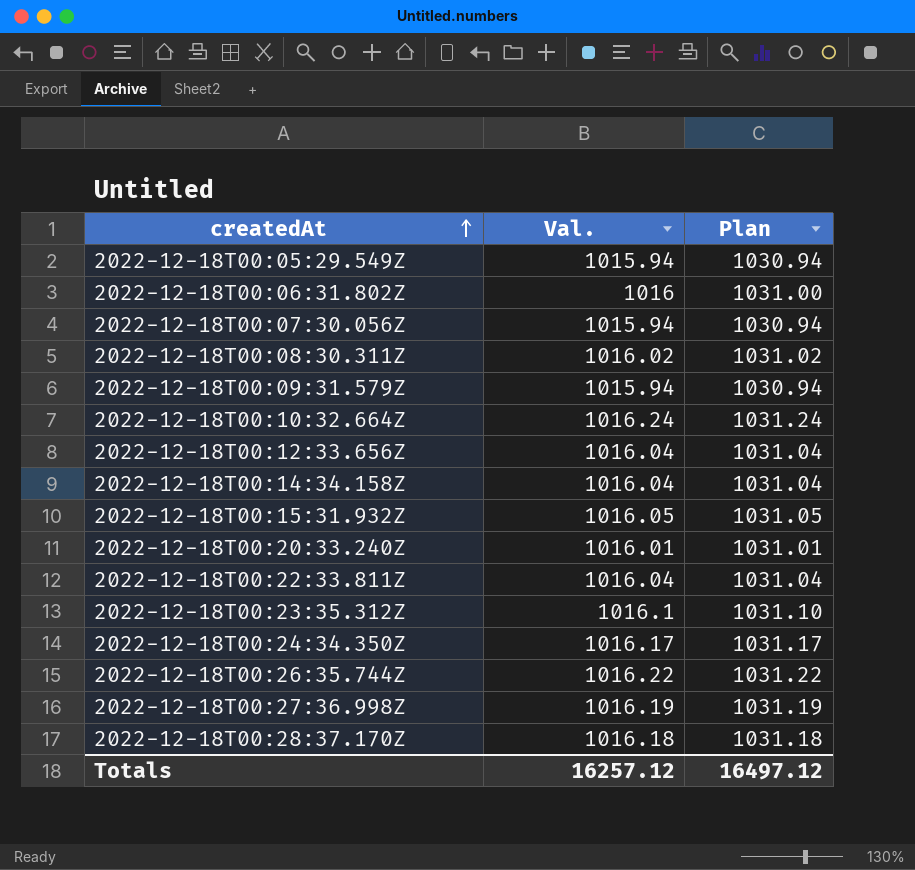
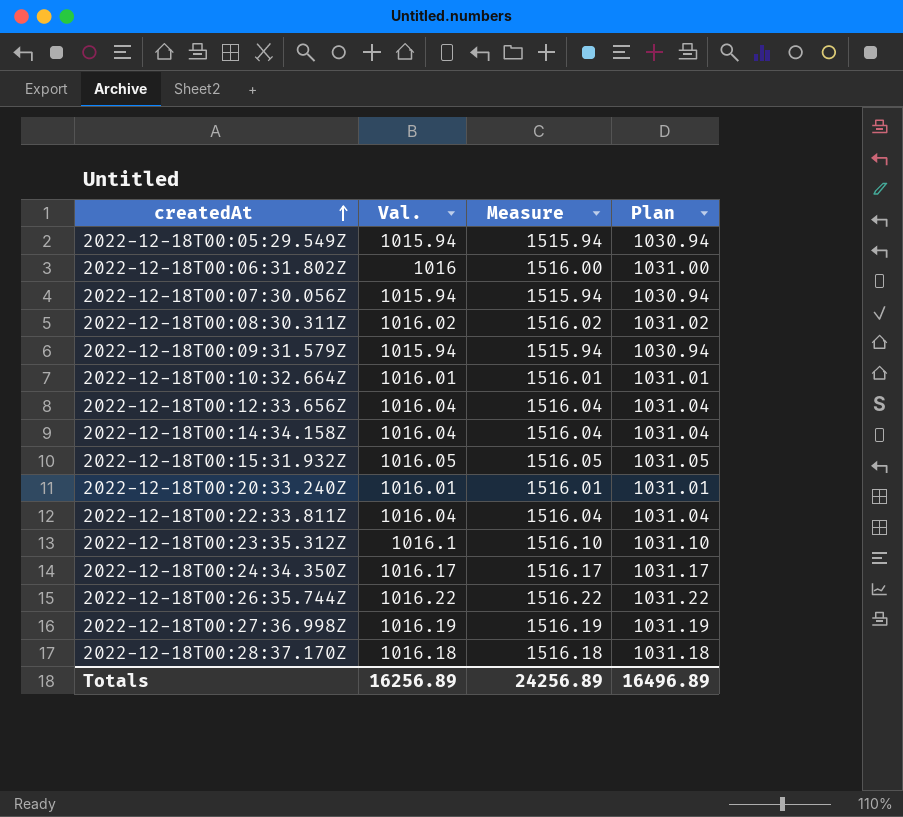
column Measure | formula: none -> [Val.] + 500
2022-12-18T00:10:32.664Z | Val.: 1016.24 -> 1016.01
2022-12-18T00:10:32.664Z | Plan: 1031.24 -> 1031.01
Totals | Val.: 16257.12 -> 16256.89
Totals | Plan: 16497.12 -> 16496.89

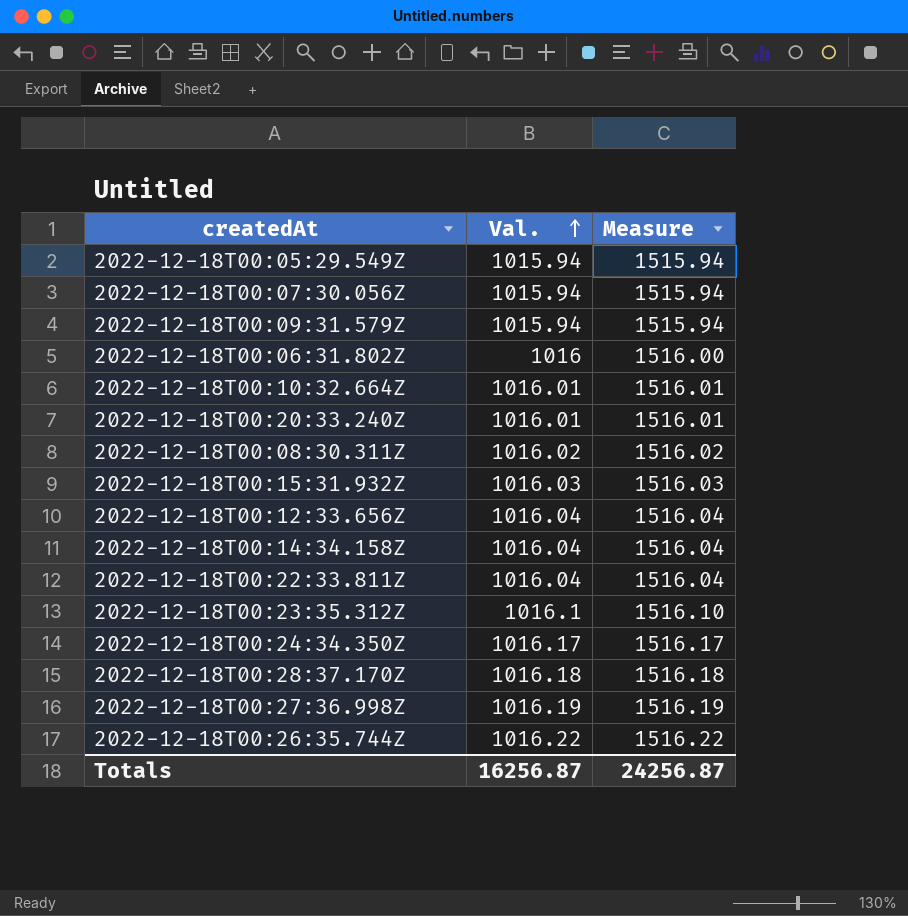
row order: createdAt ascending -> Val. ascending
column Plan | formula: [Val.] + 15 -> none
2022-12-18T00:15:31.932Z | Val.: 1016.05 -> 1016.03
2022-12-18T00:15:31.932Z | Measure: 1516.05 -> 1516.03
Totals | Val.: 16256.89 -> 16256.87
Totals | Measure: 24256.89 -> 24256.87

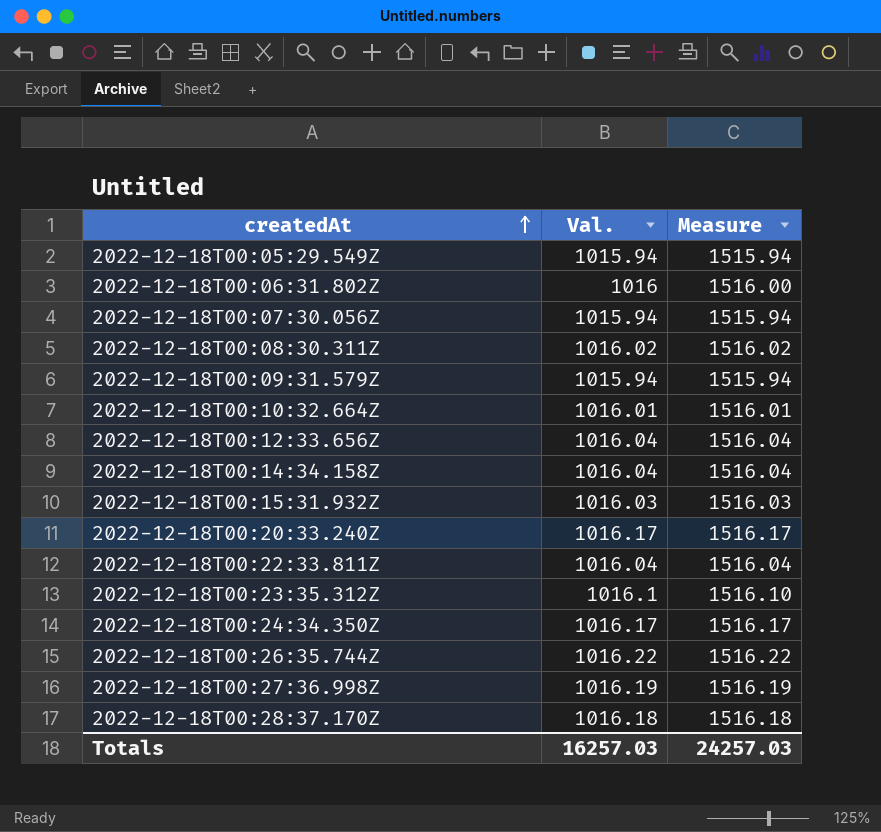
row order: Val. ascending -> createdAt ascending
2022-12-18T00:20:33.240Z | Val.: 1016.01 -> 1016.17
2022-12-18T00:20:33.240Z | Measure: 1516.01 -> 1516.17
Totals | Val.: 16256.87 -> 16257.03
Totals | Measure: 24256.87 -> 24257.03

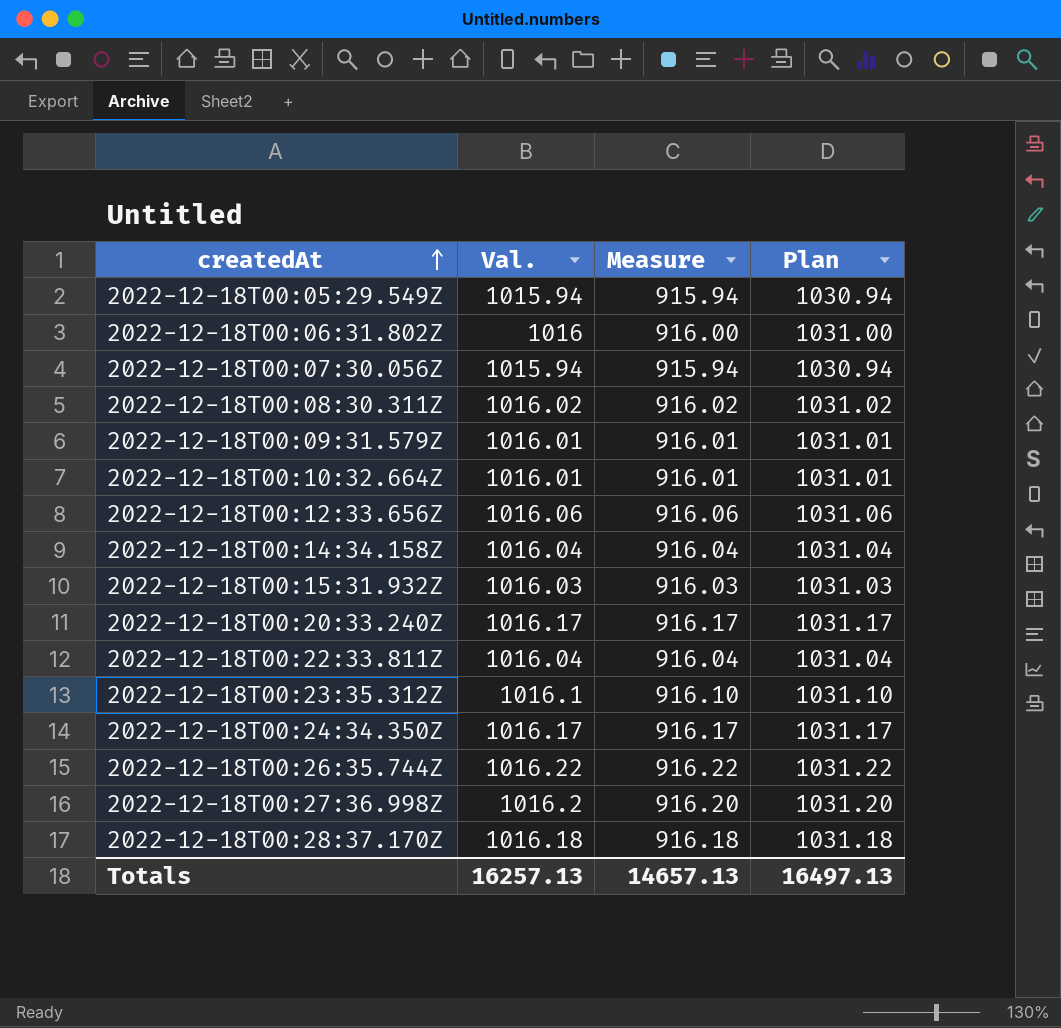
column Measure | formula: [Val.] + 500 -> [Val.] - 100
column Plan | formula: none -> [Val.] + 15
2022-12-18T00:09:31.579Z | Val.: 1015.94 -> 1016.01
2022-12-18T00:12:33.656Z | Val.: 1016.04 -> 1016.06
2022-12-18T00:27:36.998Z | Val.: 1016.19 -> 1016.2
Totals | Val.: 16257.03 -> 16257.13
Totals | Measure: 24257.03 -> 14657.13

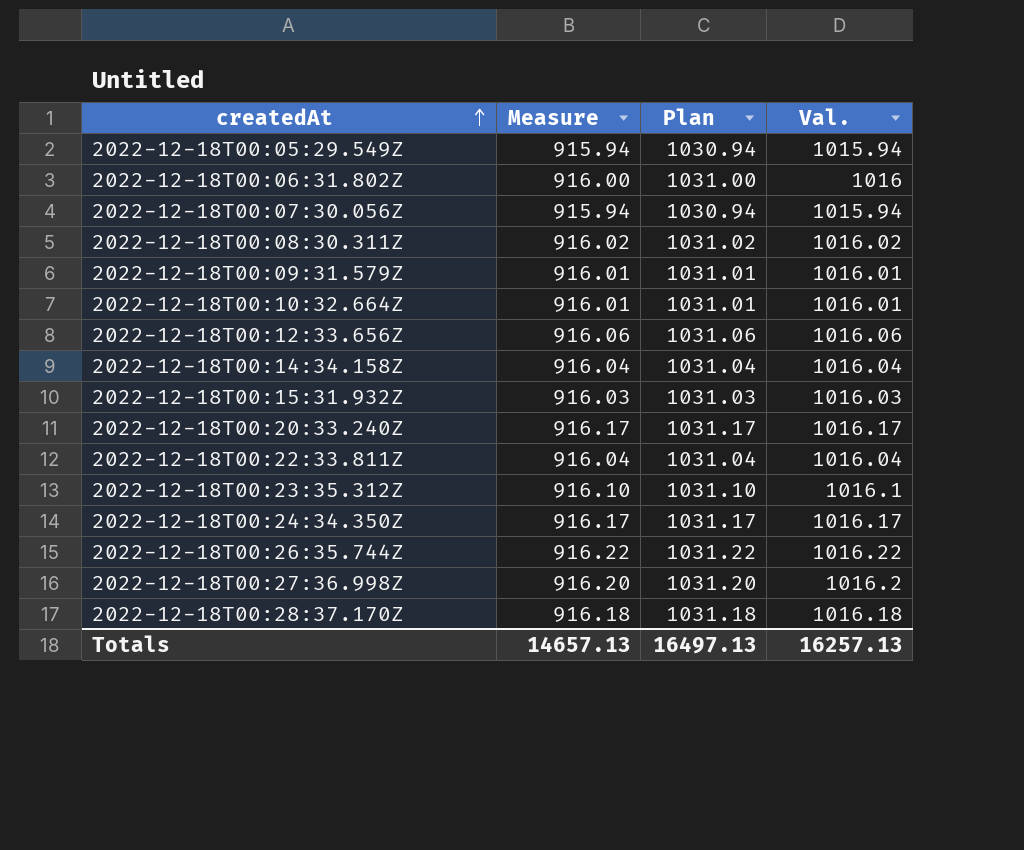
column Val. | position: 2 -> 4

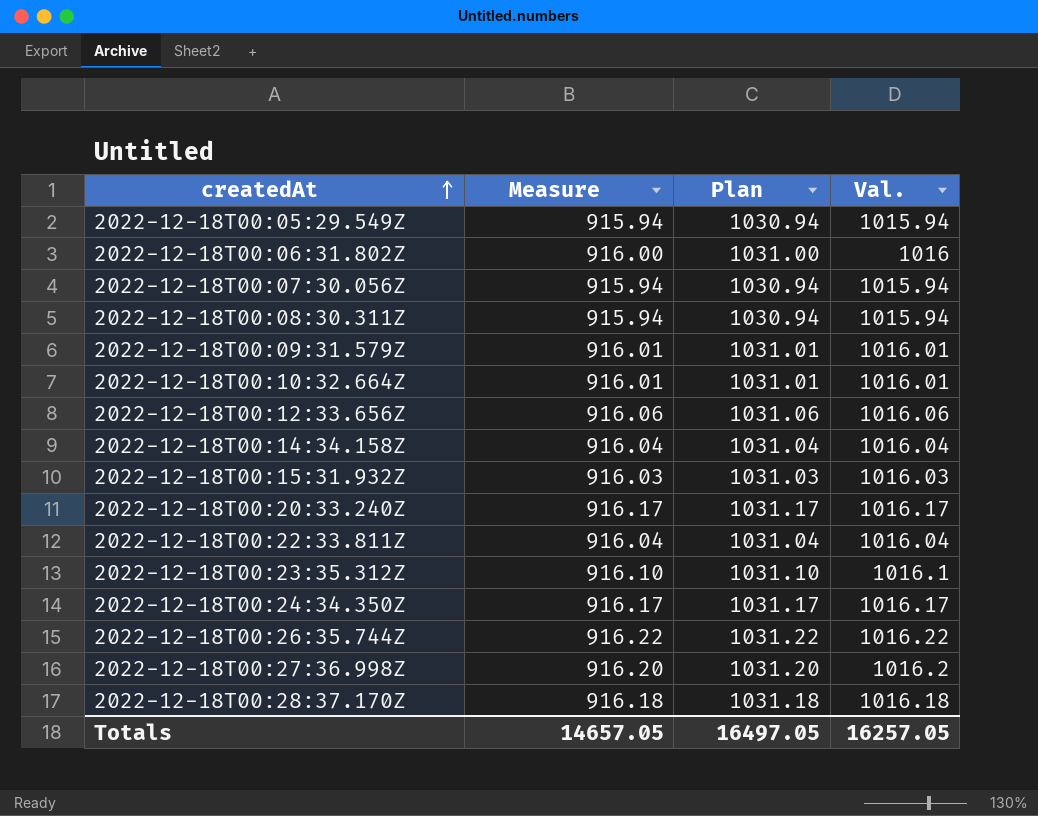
2022-12-18T00:08:30.311Z | Measure: 916.02 -> 915.94
2022-12-18T00:08:30.311Z | Plan: 1031.02 -> 1030.94
2022-12-18T00:08:30.311Z | Val.: 1016.02 -> 1015.94
Totals | Measure: 14657.13 -> 14657.05
Totals | Plan: 16497.13 -> 16497.05
Totals | Val.: 16257.13 -> 16257.05

